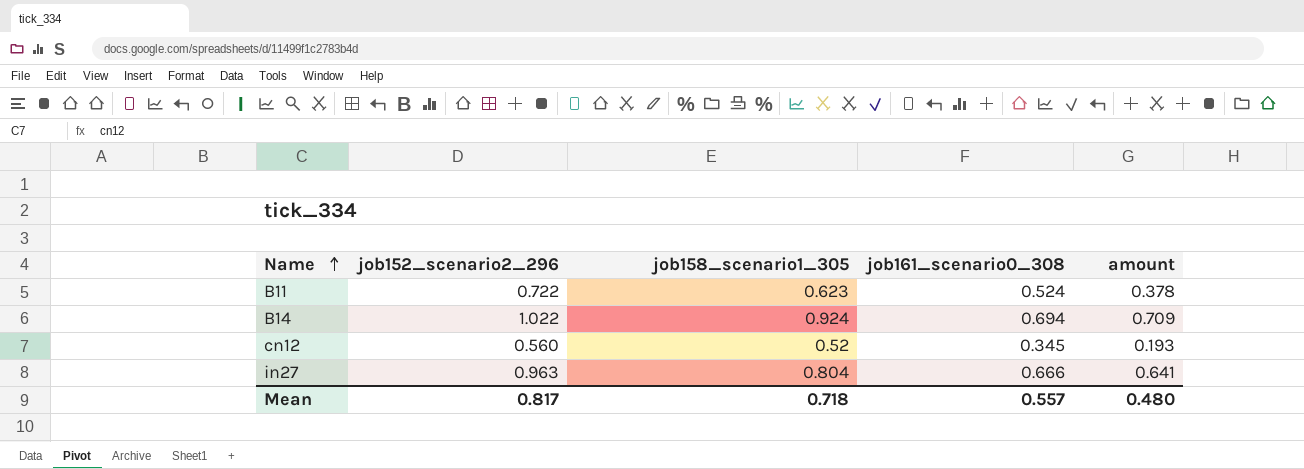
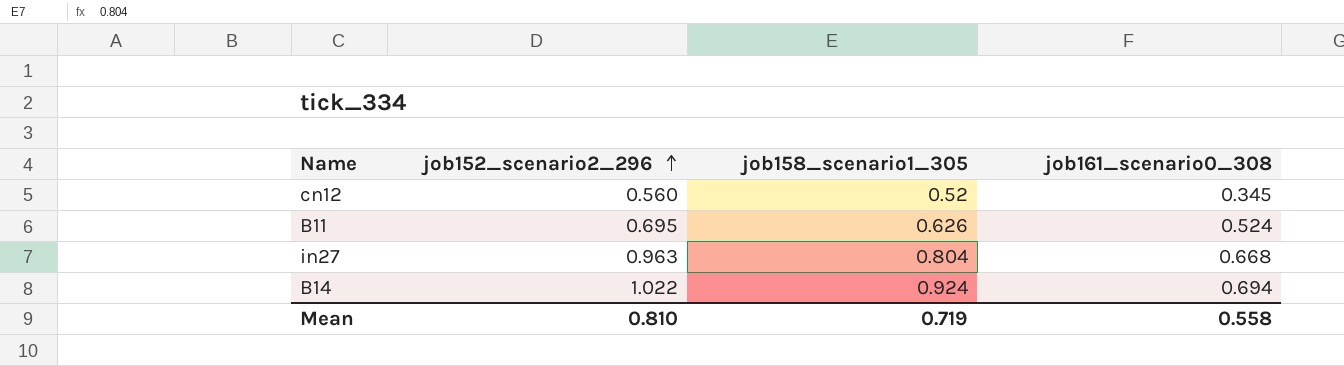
row order: Name ascending -> job152_scenario2_296 ascending
column amount | formula: [job152_scenario2_296] * [job161_scenario0_308] -> none
B11 | job152_scenario2_296: 0.722 -> 0.695
B11 | job158_scenario1_305: 0.623 -> 0.626
in27 | job161_scenario0_308: 0.666 -> 0.668
Mean | job152_scenario2_296: 0.817 -> 0.810
Mean | job158_scenario1_305: 0.718 -> 0.719
Mean | job161_scenario0_308: 0.557 -> 0.558

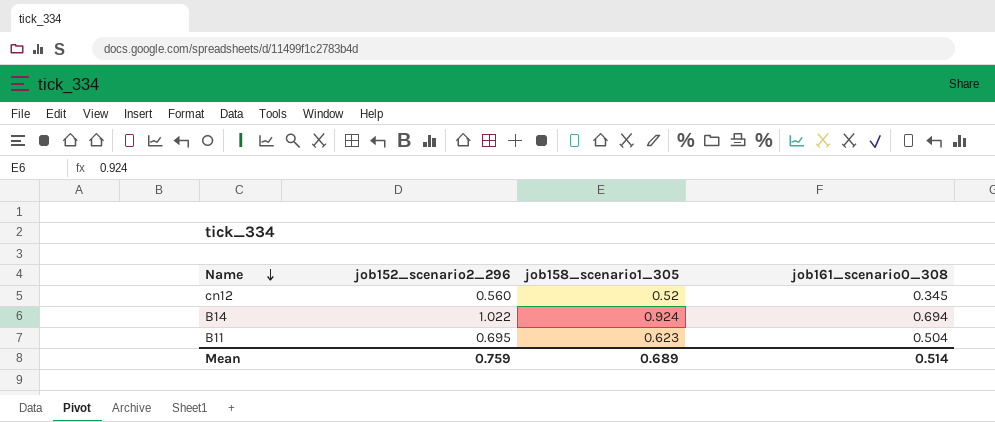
row order: job152_scenario2_296 ascending -> Name descending
row in27: 0.963 | 0.804 | 0.668 -> none
B11 | job158_scenario1_305: 0.626 -> 0.623
B11 | job161_scenario0_308: 0.524 -> 0.504
Mean | job152_scenario2_296: 0.810 -> 0.759
Mean | job158_scenario1_305: 0.719 -> 0.689
Mean | job161_scenario0_308: 0.558 -> 0.514

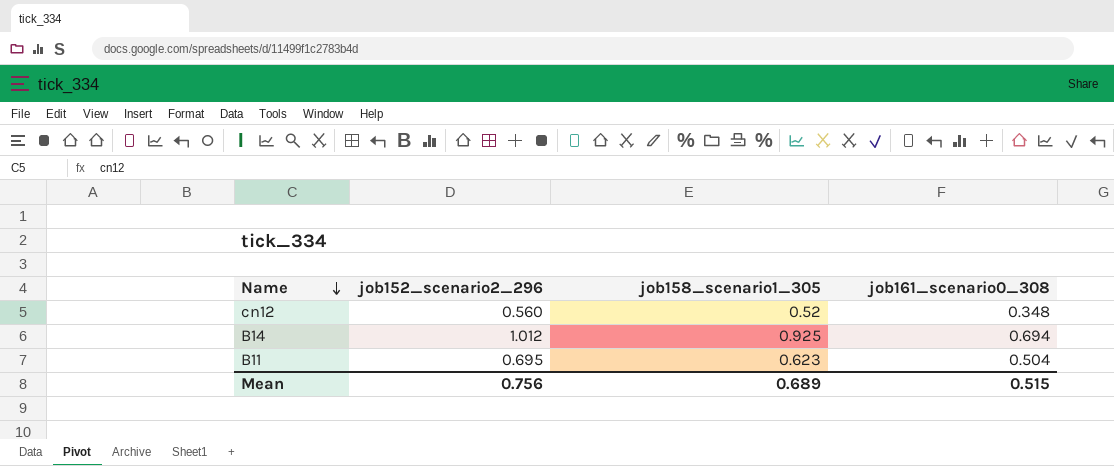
cn12 | job161_scenario0_308: 0.345 -> 0.348
B14 | job152_scenario2_296: 1.022 -> 1.012
B14 | job158_scenario1_305: 0.924 -> 0.925
Mean | job152_scenario2_296: 0.759 -> 0.756
Mean | job161_scenario0_308: 0.514 -> 0.515

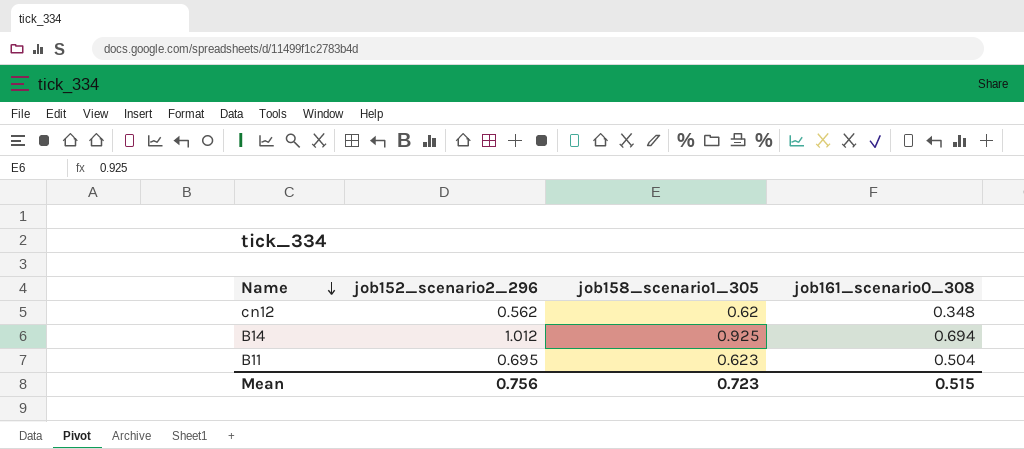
cn12 | job152_scenario2_296: 0.560 -> 0.562
cn12 | job158_scenario1_305: 0.52 -> 0.62
Mean | job158_scenario1_305: 0.689 -> 0.723

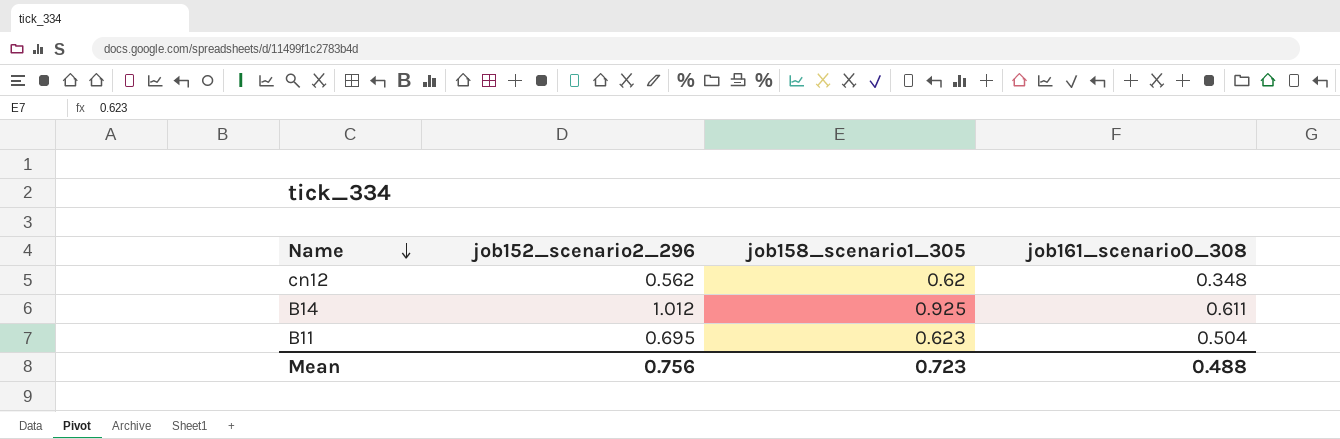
B14 | job161_scenario0_308: 0.694 -> 0.611
Mean | job161_scenario0_308: 0.515 -> 0.488

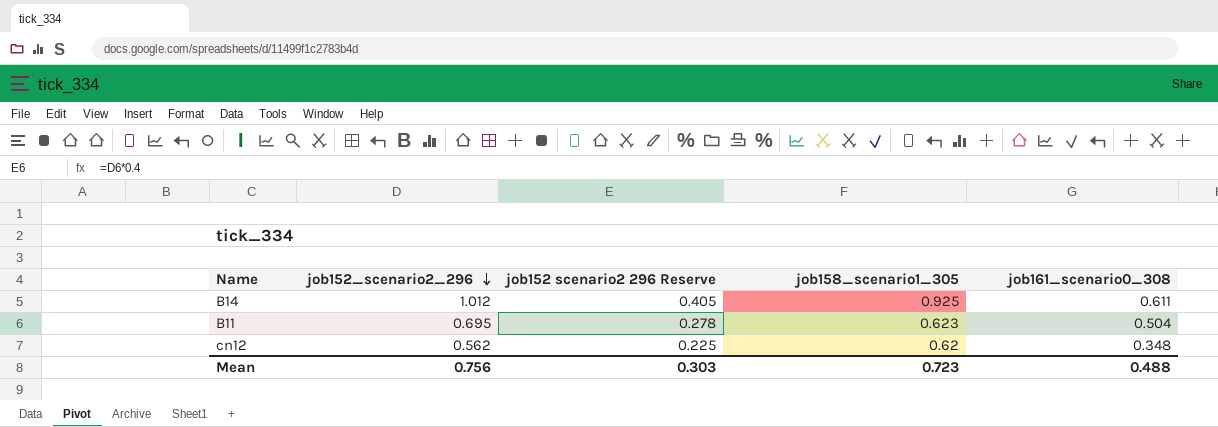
row order: Name descending -> job152_scenario2_296 descending
column job152 scenario2 296 Reserve | formula: none -> [job152_scenario2_296] * 0.4

